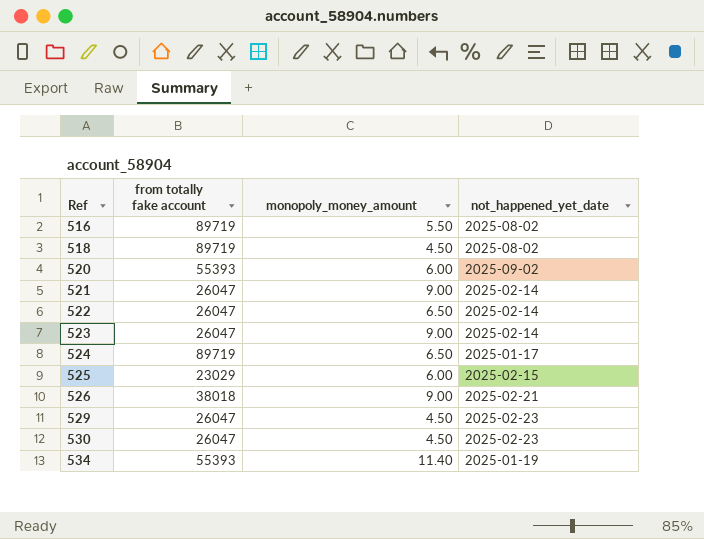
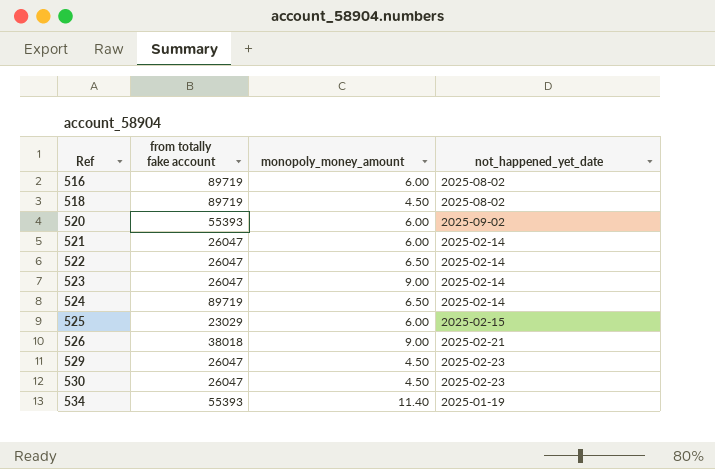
516 | monopoly_money_amount: 5.50 -> 6.00
521 | monopoly_money_amount: 9.00 -> 6.00
524 | not_happened_yet_date: 2025-01-17 -> 2025-02-14

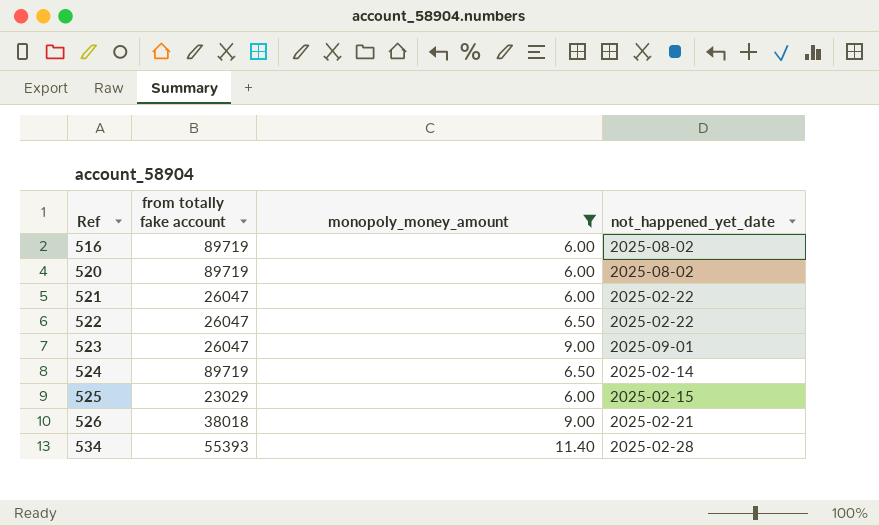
filter: none -> monopoly_money_amount != 4.50
520 | from totally fake account: 55393 -> 89719
520 | not_happened_yet_date: 2025-09-02 -> 2025-08-02
521 | not_happened_yet_date: 2025-02-14 -> 2025-02-22
522 | not_happened_yet_date: 2025-02-14 -> 2025-02-22
523 | not_happened_yet_date: 2025-02-14 -> 2025-09-01
534 | not_happened_yet_date: 2025-01-19 -> 2025-02-28

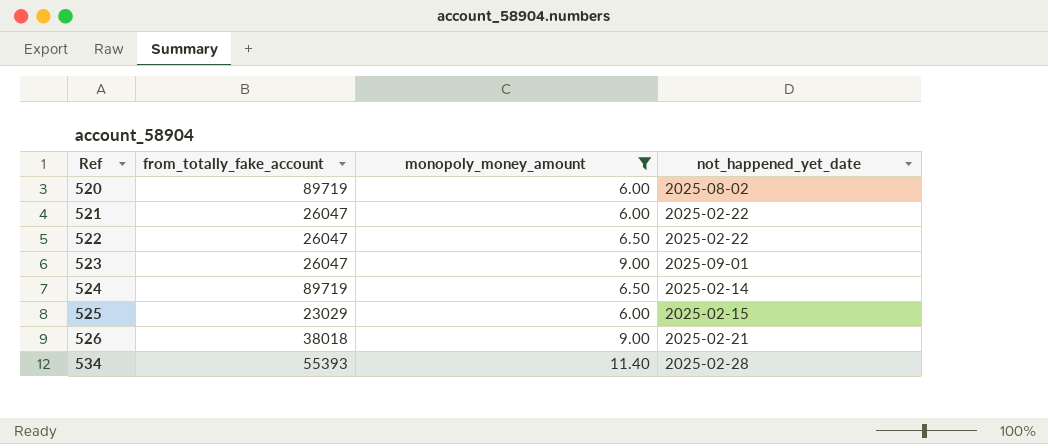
column name: from totally fake account -> from_totally_fake_account
row 516: 89719 | 6.00 | 2025-08-02 -> none

